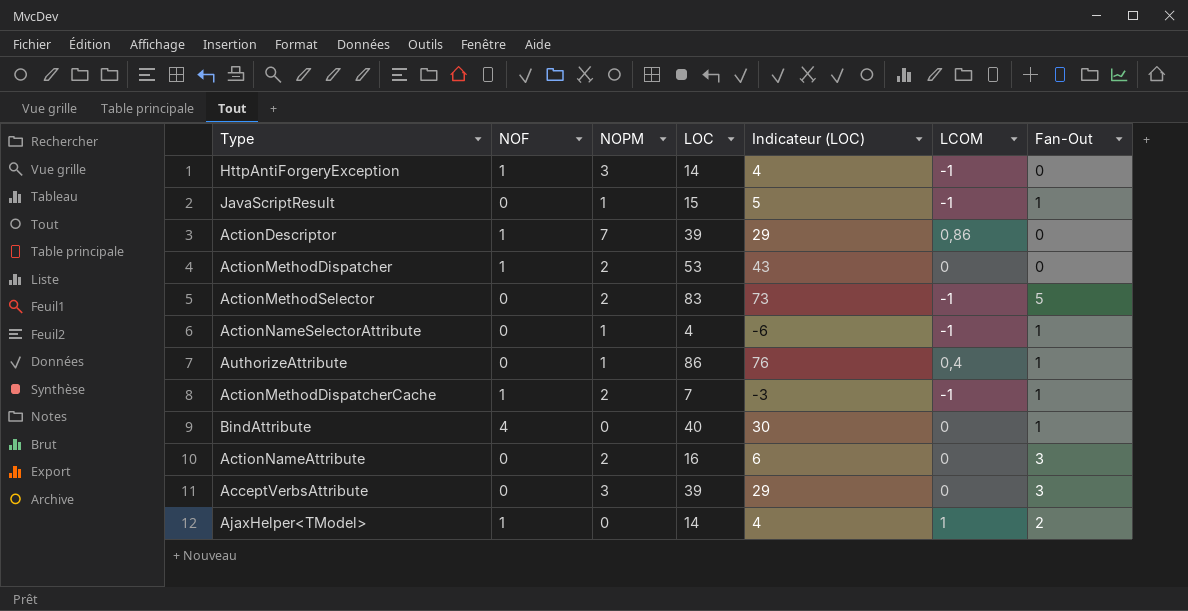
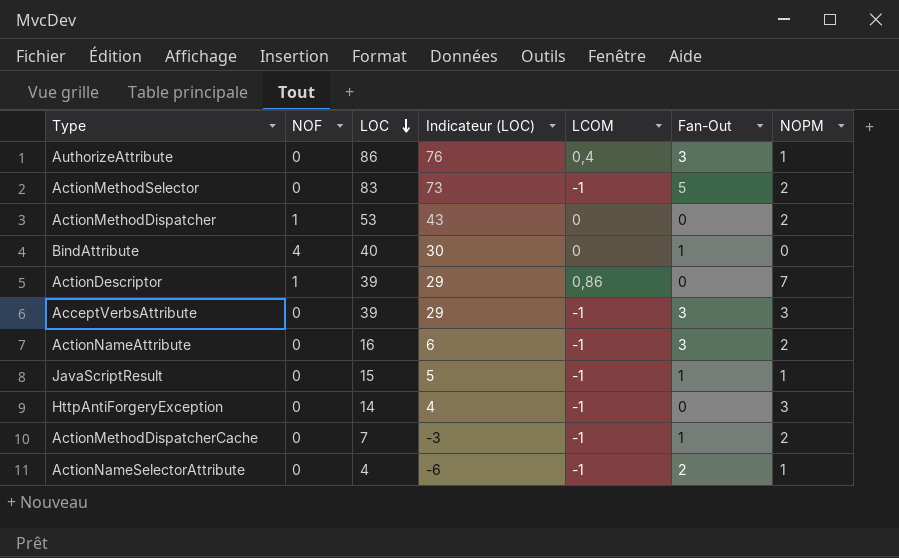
row order: none -> LOC descending
column NOPM | position: 3 -> 7
row AjaxHelper<TModel>: 1 | 0 | 14 | 4 | 1 | 2 -> none
AuthorizeAttribute | Fan-Out: 1 -> 3
AcceptVerbsAttribute | LCOM: 0 -> -1
ActionNameAttribute | LCOM: 0 -> -1
HttpAntiForgeryException | NOF: 1 -> 0
ActionMethodDispatcherCache | NOF: 1 -> 0
ActionNameSelectorAttribute | Fan-Out: 1 -> 2

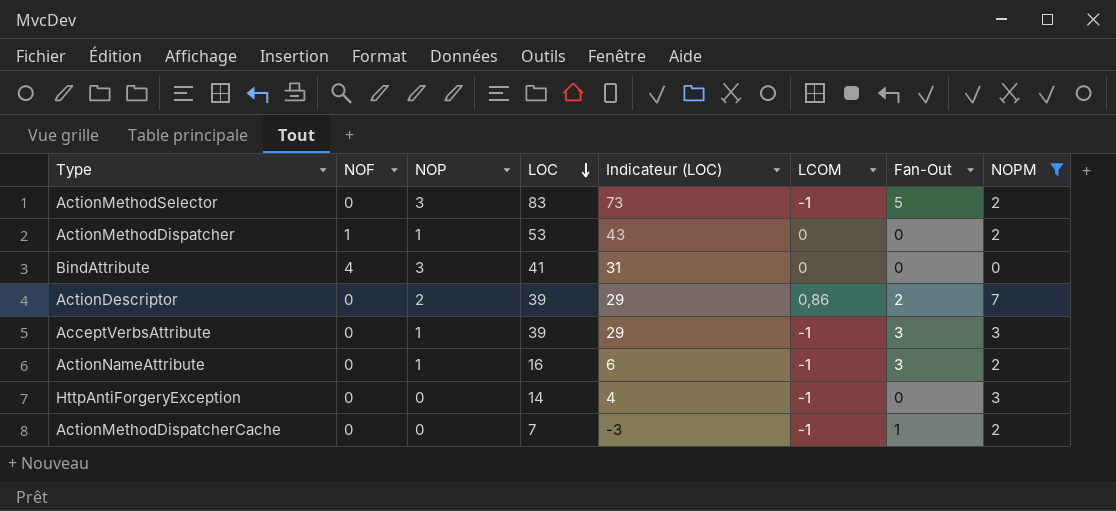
filter: none -> NOPM != 1
column NOP | position: none -> 3
BindAttribute | LOC: 40 -> 41
BindAttribute | Indicateur (LOC): 30 -> 31
BindAttribute | Fan-Out: 1 -> 0
ActionDescriptor | NOF: 1 -> 0
ActionDescriptor | Fan-Out: 0 -> 2

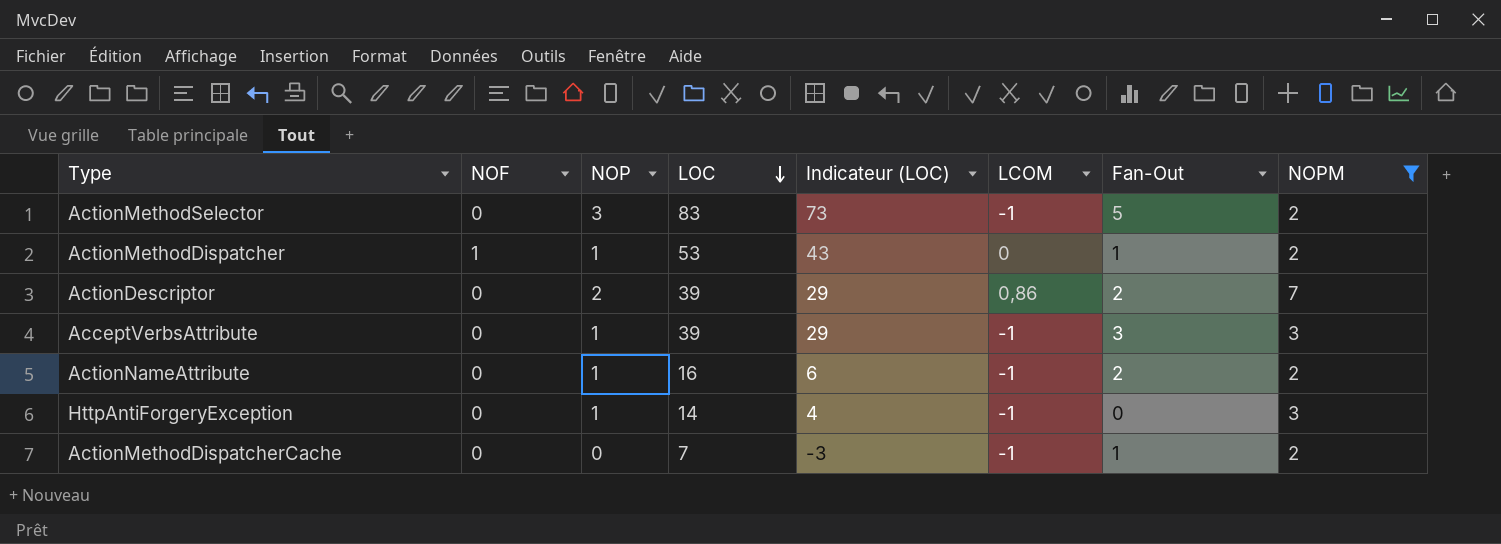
row BindAttribute: 4 | 3 | 41 | 31 | 0 | 0 | 0 -> none
ActionMethodDispatcher | Fan-Out: 0 -> 1
ActionNameAttribute | Fan-Out: 3 -> 2
HttpAntiForgeryException | NOP: 0 -> 1

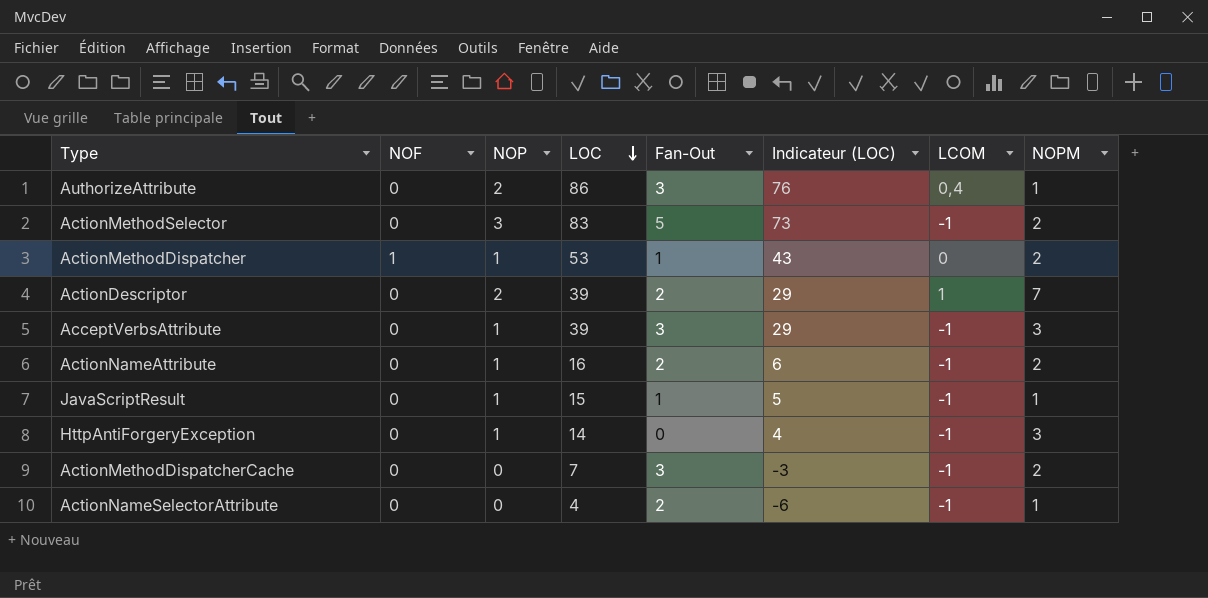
filter: NOPM != 1 -> none
column Fan-Out | position: 7 -> 5
ActionDescriptor | LCOM: 0,86 -> 1
ActionMethodDispatcherCache | Fan-Out: 1 -> 3

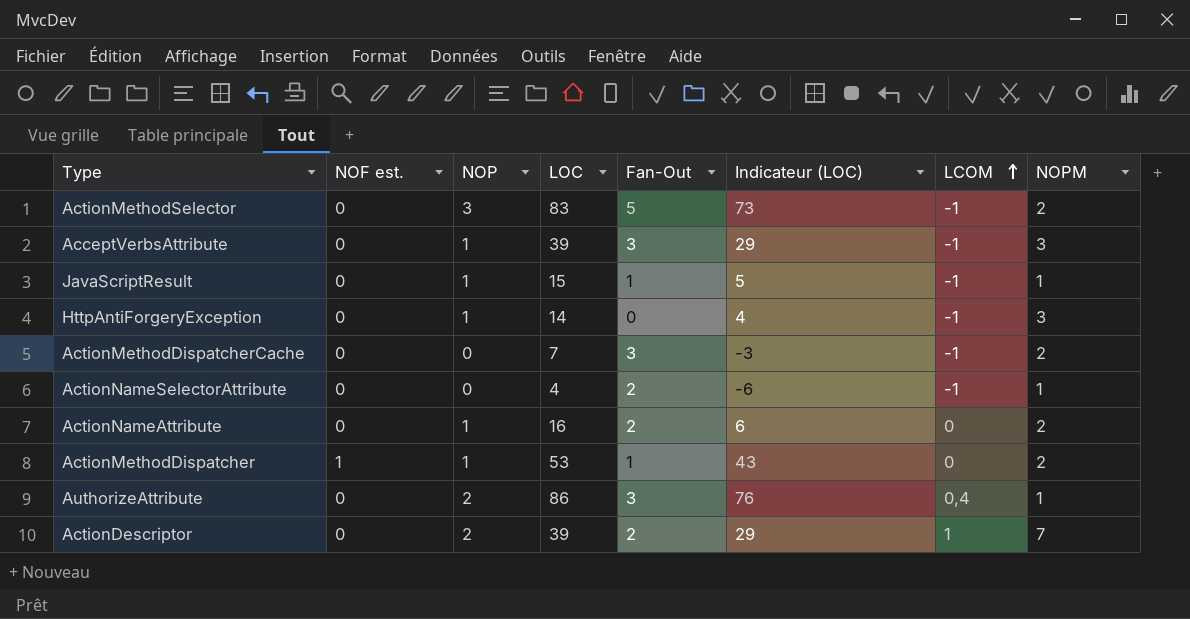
row order: LOC descending -> LCOM ascending
column name: NOF -> NOF est.
ActionNameAttribute | LCOM: -1 -> 0

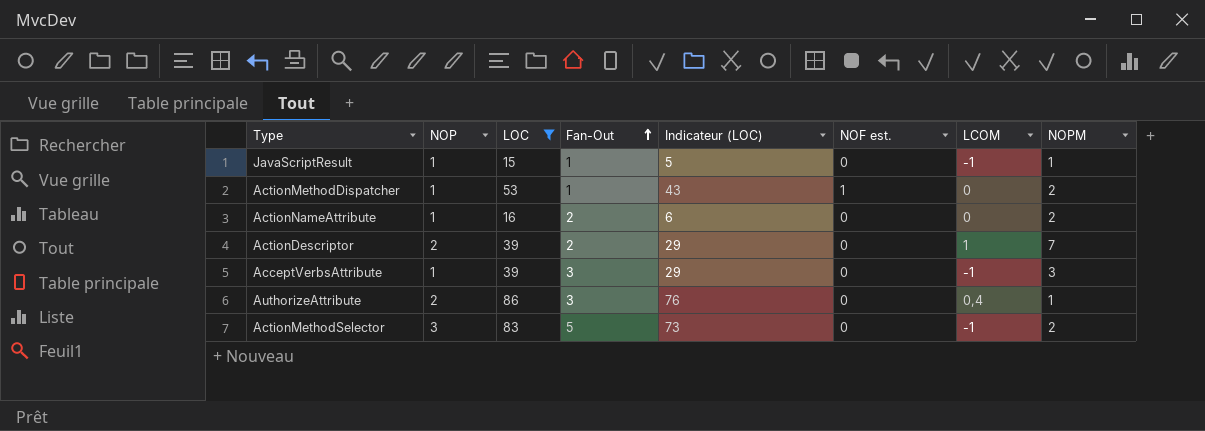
filter: none -> LOC >= 15
row order: LCOM ascending -> Fan-Out ascending
column NOF est. | position: 2 -> 6

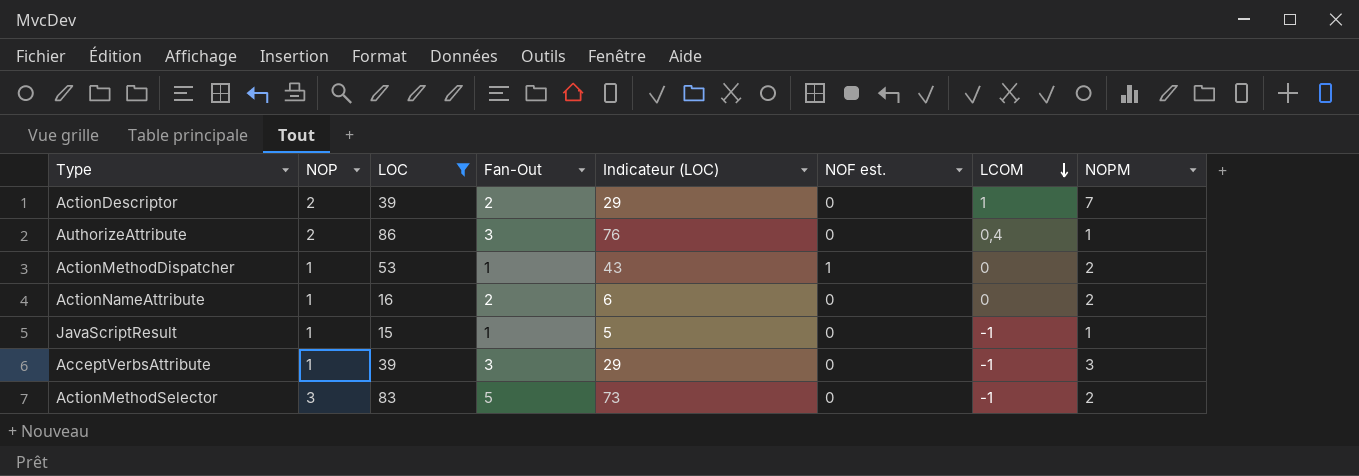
row order: Fan-Out ascending -> LCOM descending

